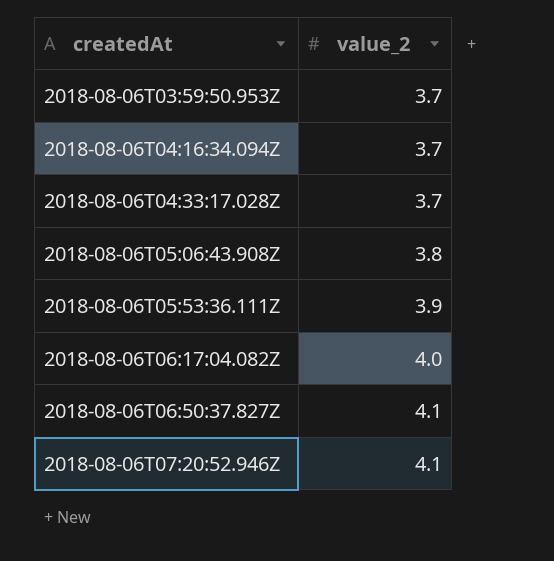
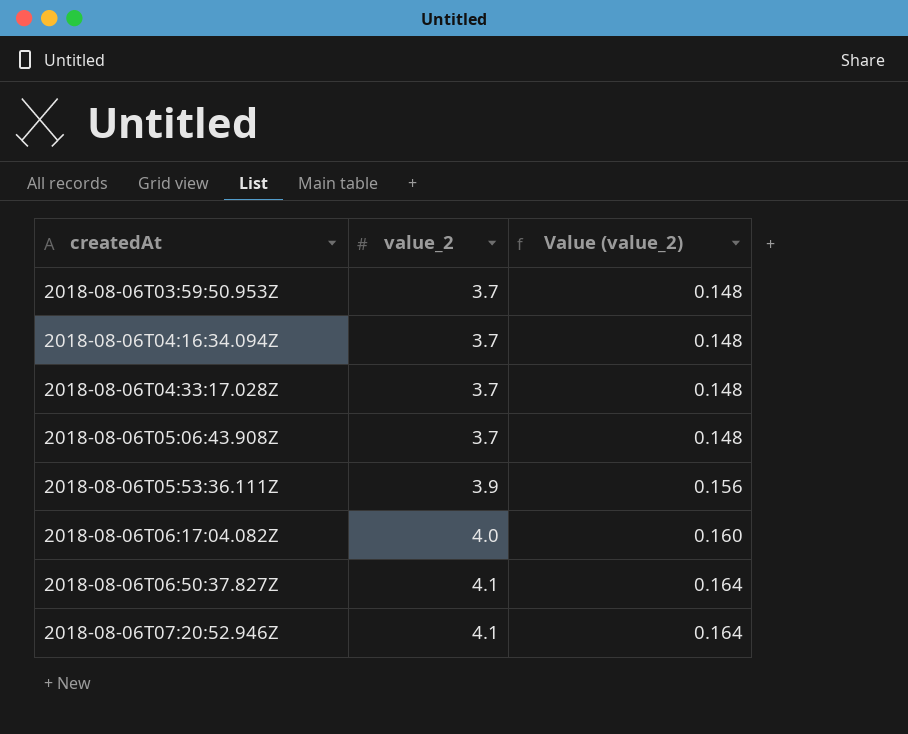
column Value (value_2) | formula: none -> [value_2] * 0.04
2018-08-06T05:06:43.908Z | value_2: 3.8 -> 3.7

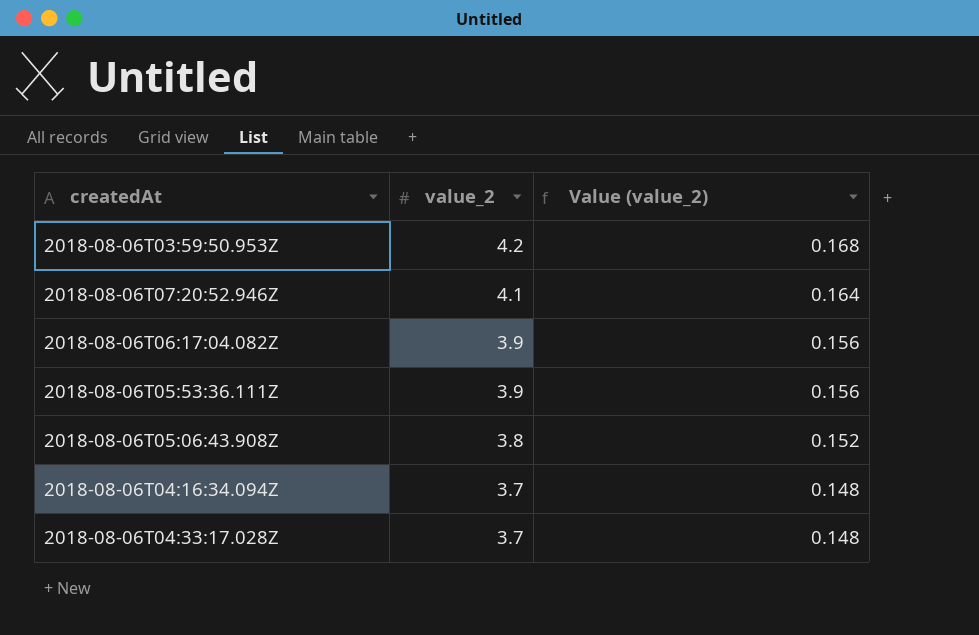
row order: createdAt ascending -> value_2 descending
row 2018-08-06T06:50:37.827Z: 4.1 | 0.164 -> none
2018-08-06T03:59:50.953Z | value_2: 3.7 -> 4.2
2018-08-06T03:59:50.953Z | Value (value_2): 0.148 -> 0.168
2018-08-06T06:17:04.082Z | value_2: 4.0 -> 3.9
2018-08-06T06:17:04.082Z | Value (value_2): 0.160 -> 0.156
2018-08-06T05:06:43.908Z | value_2: 3.7 -> 3.8
2018-08-06T05:06:43.908Z | Value (value_2): 0.148 -> 0.152

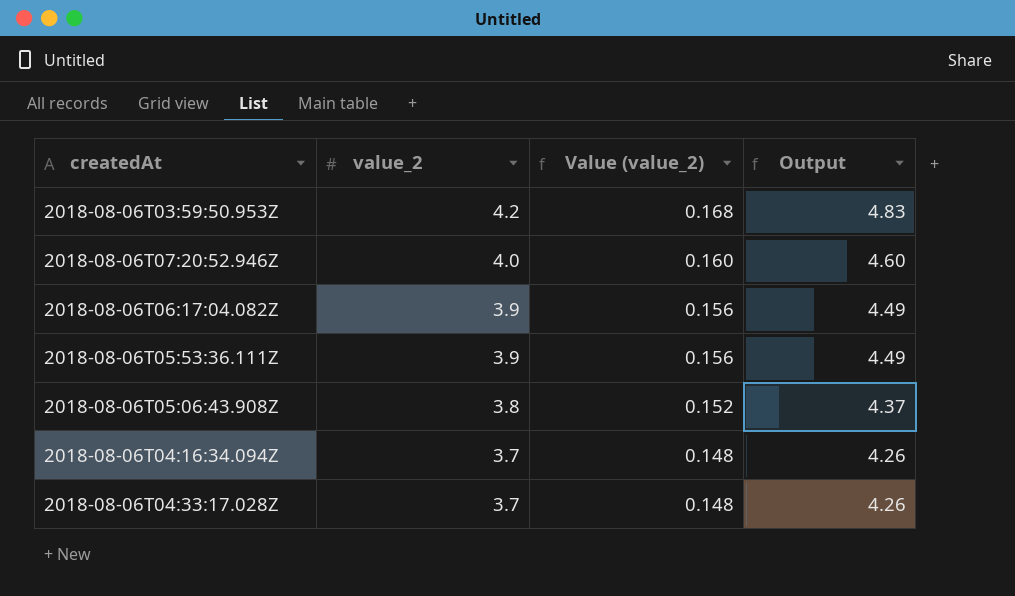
column Output | formula: none -> [value_2] * 1.15
2018-08-06T07:20:52.946Z | value_2: 4.1 -> 4.0
2018-08-06T07:20:52.946Z | Value (value_2): 0.164 -> 0.160

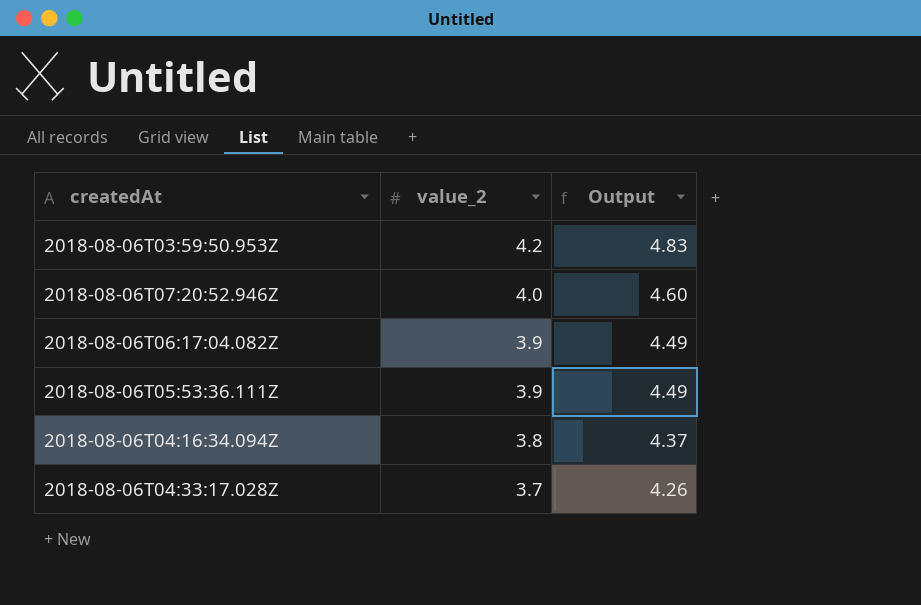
column Value (value_2) | formula: [value_2] * 0.04 -> none
row 2018-08-06T05:06:43.908Z: 3.8 | 0.152 | 4.37 -> none
2018-08-06T04:16:34.094Z | value_2: 3.7 -> 3.8
2018-08-06T04:16:34.094Z | Output: 4.26 -> 4.37

